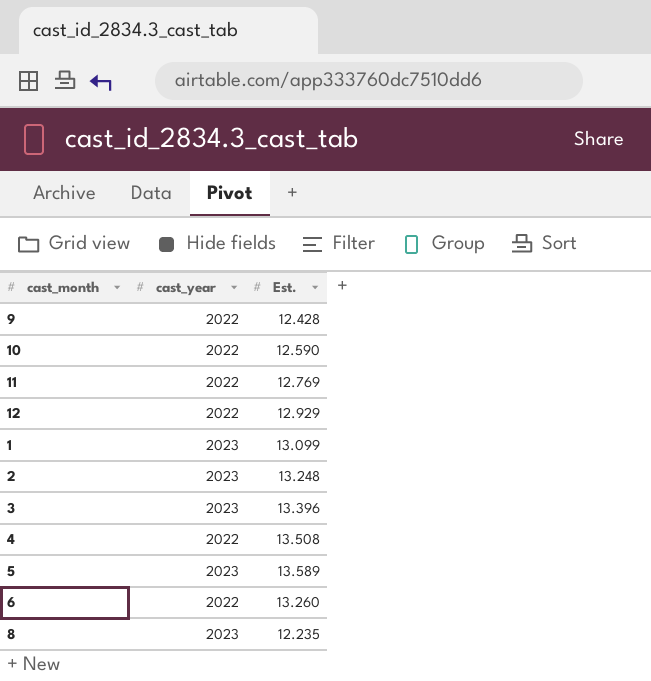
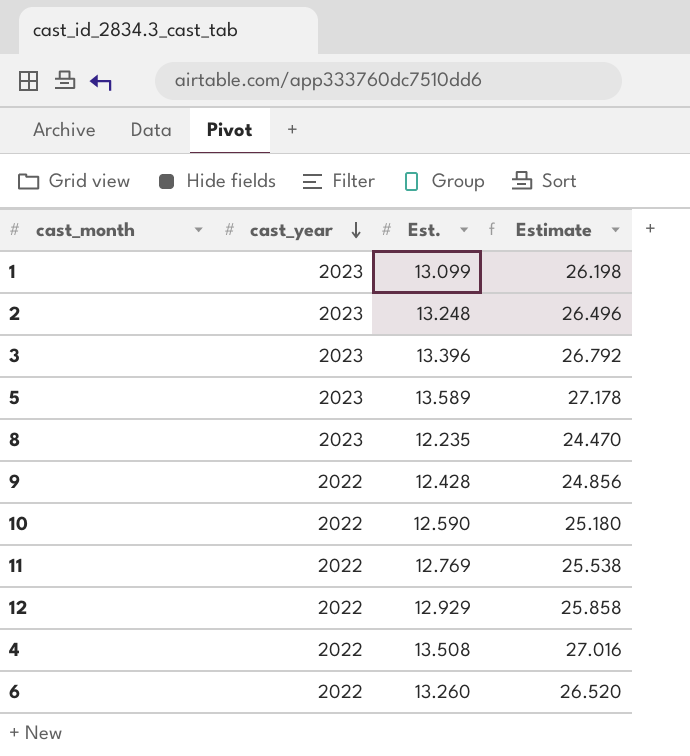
row order: none -> cast_year descending
column Estimate | formula: none -> [Est.] * 2

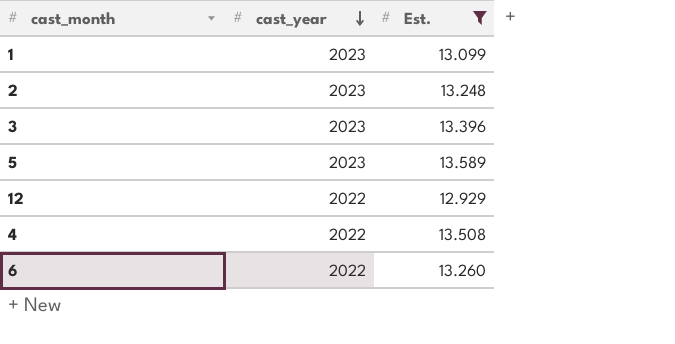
filter: none -> Est. >= 12.929
column Estimate | formula: [Est.] * 2 -> none

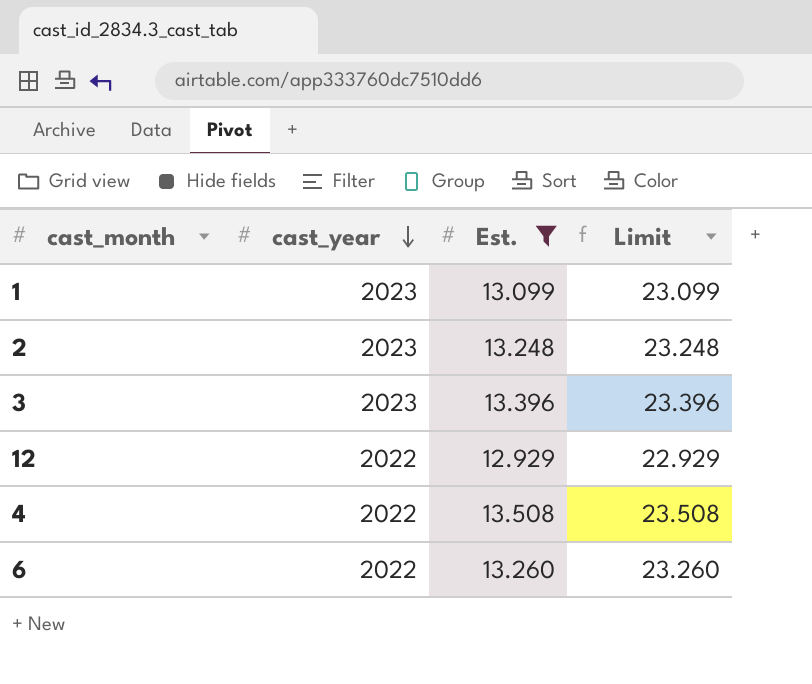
column Limit | formula: none -> [Est.] + 10
row 5: 2023 | 13.589 -> none

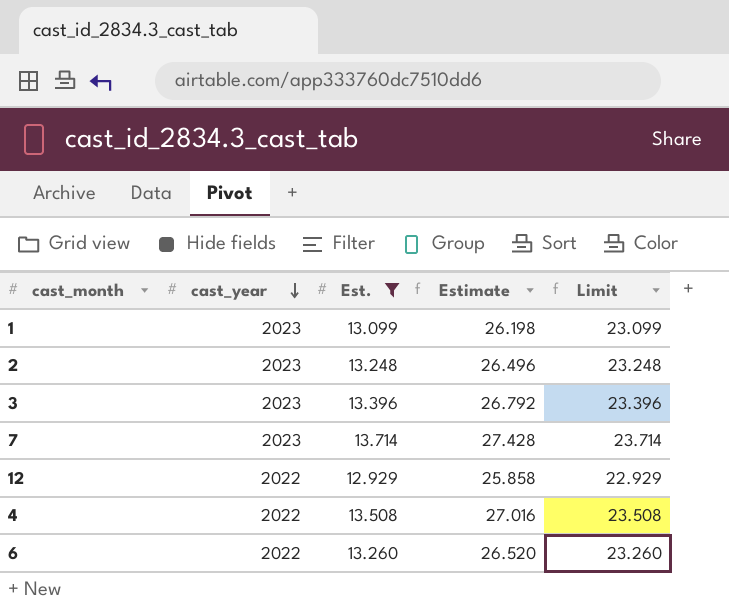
column Estimate | formula: none -> [Est.] * 2
row 7: none -> 2023 | 13.714 | 27.428 | 23.714

